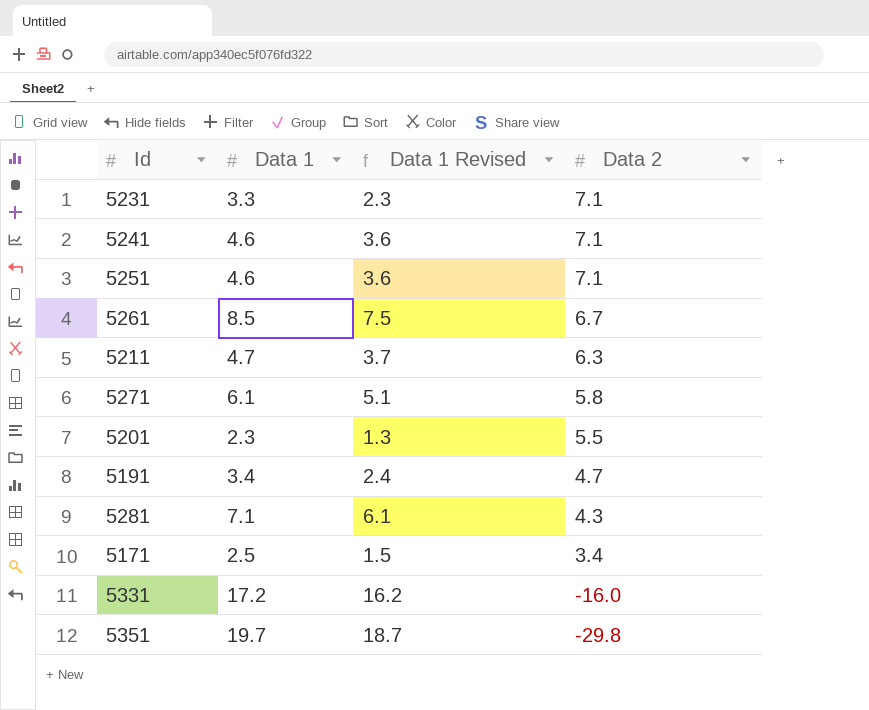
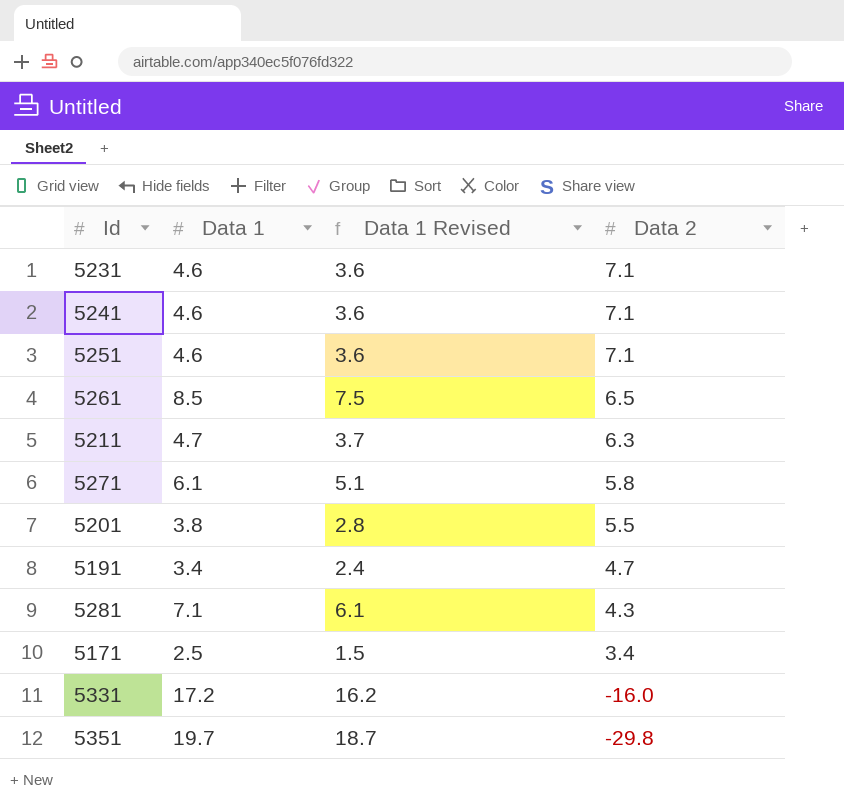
5231 | Data 1: 3.3 -> 4.6
5231 | Data 1 Revised: 2.3 -> 3.6
5261 | Data 2: 6.7 -> 6.5
5201 | Data 1: 2.3 -> 3.8
5201 | Data 1 Revised: 1.3 -> 2.8

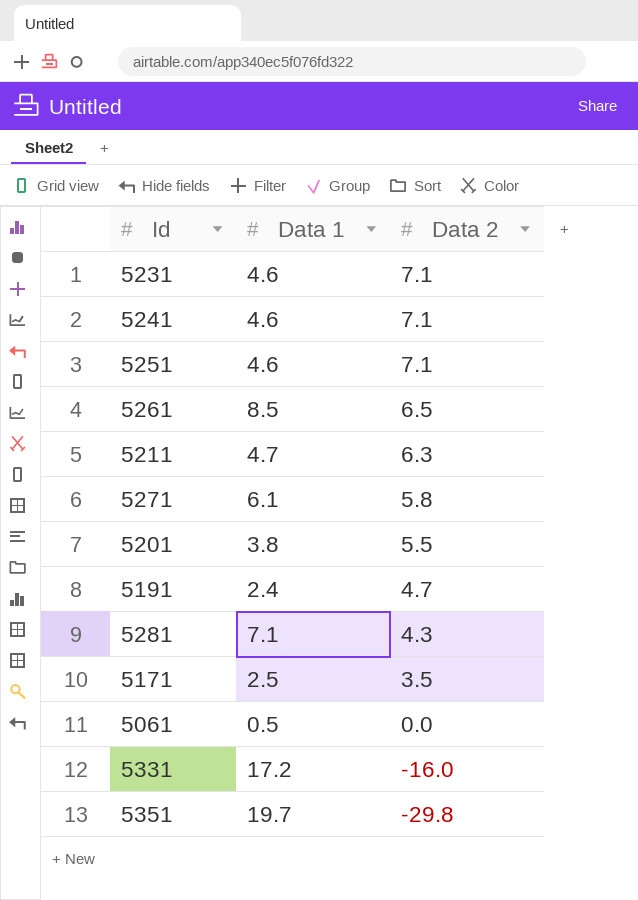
column Data 1 Revised | formula: [Data 1] - 1 -> none
5191 | Data 1: 3.4 -> 2.4
5171 | Data 2: 3.4 -> 3.5
row 5061: none -> 0.5 | 0.0

